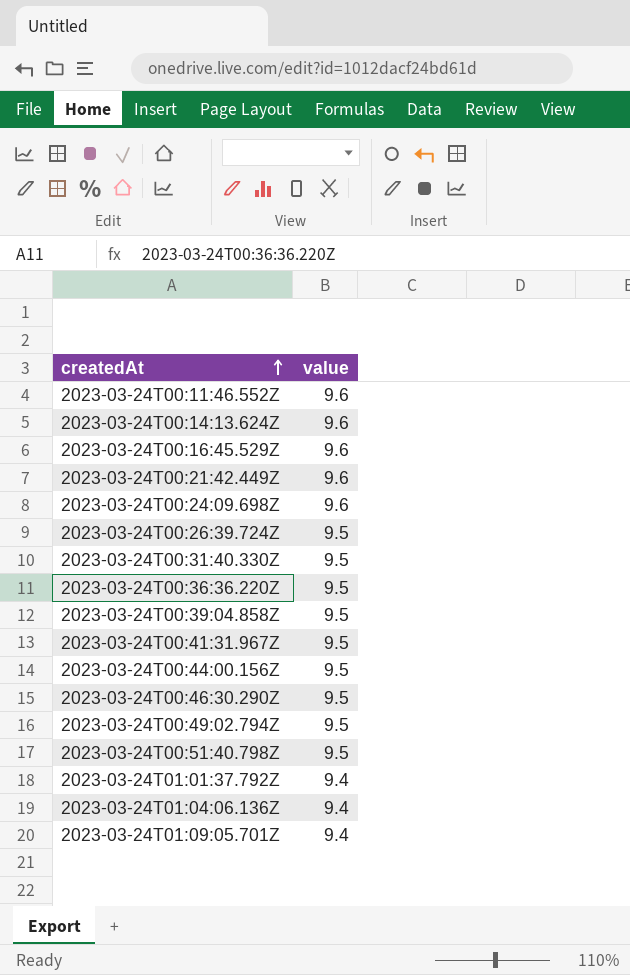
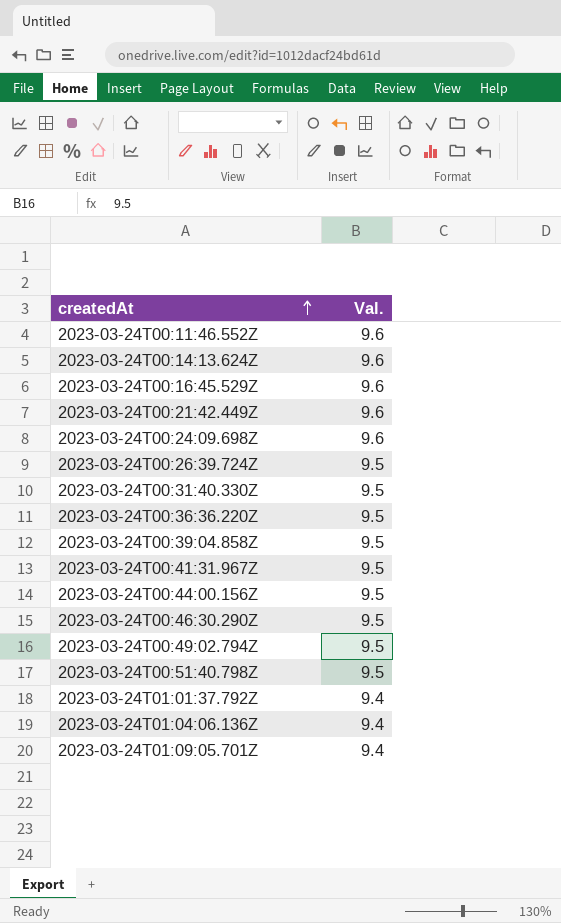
column name: value -> Val.

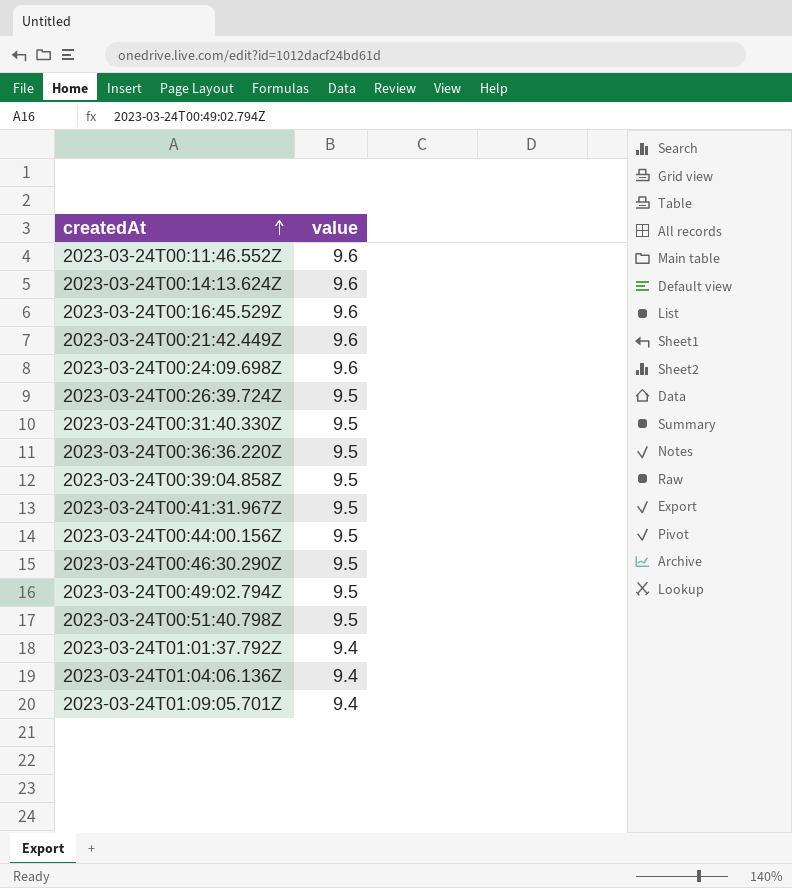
column name: Val. -> value

